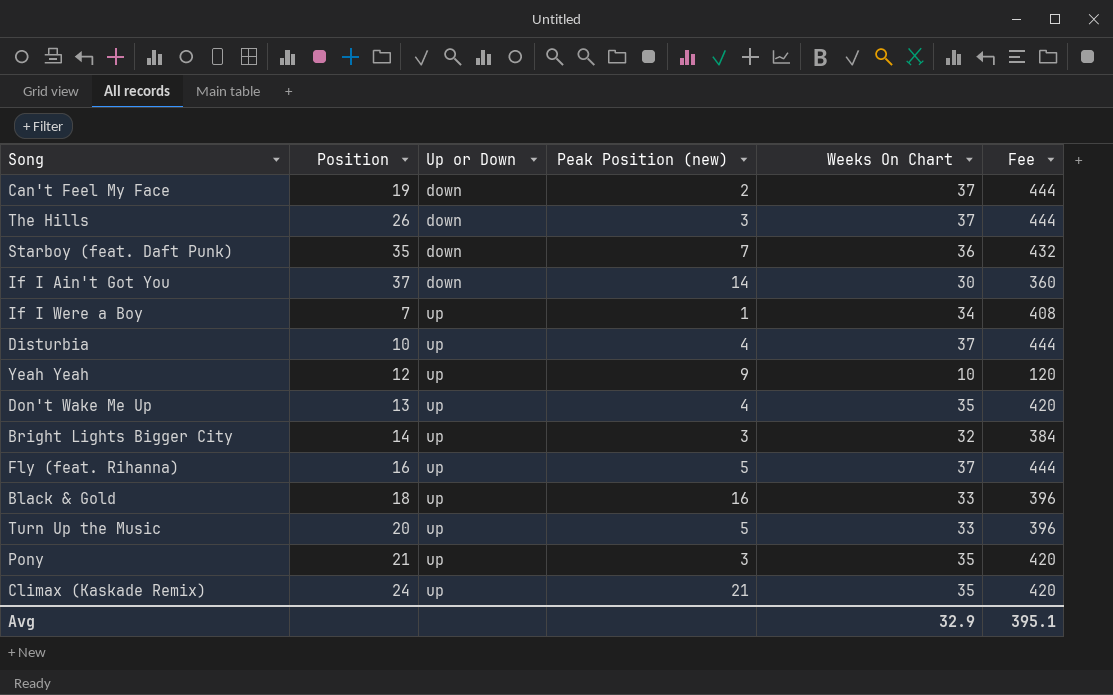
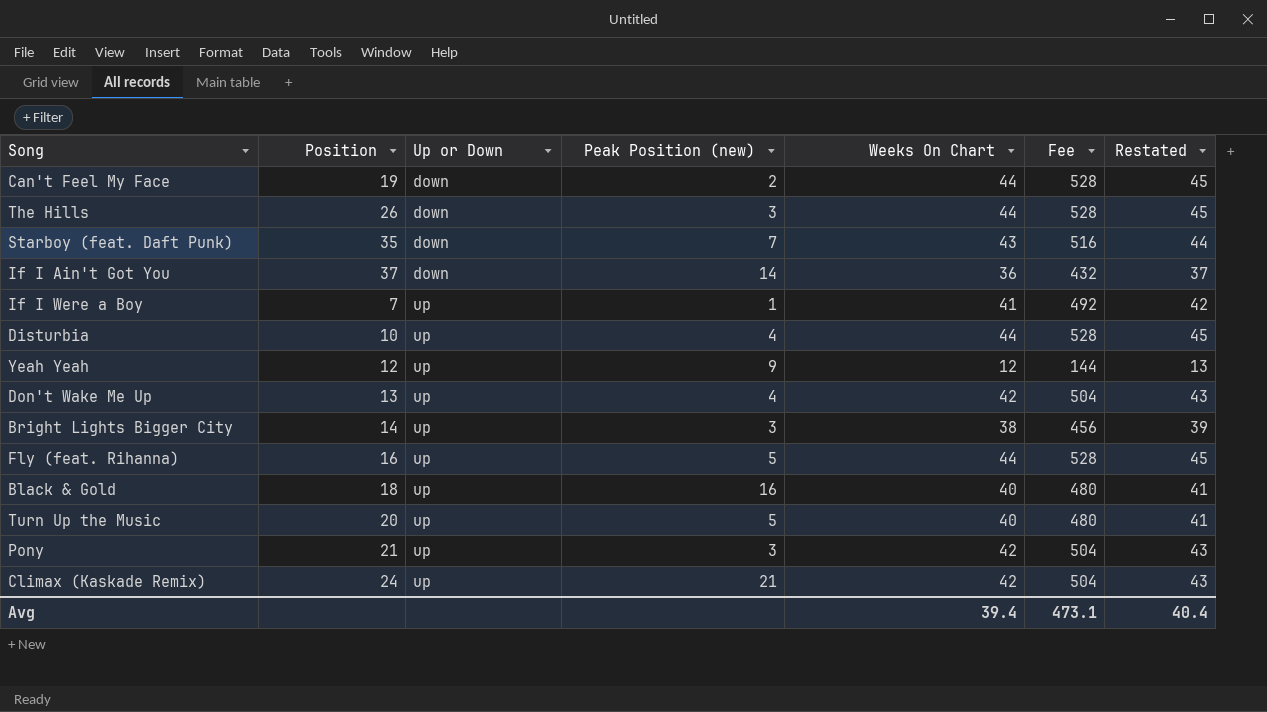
column Restated | formula: none -> [Weeks On Chart] + 1
Can't Feel My Face | Weeks On Chart: 37 -> 44
Can't Feel My Face | Fee: 444 -> 528
The Hills | Weeks On Chart: 37 -> 44
The Hills | Fee: 444 -> 528
Starboy (feat. Daft Punk) | Weeks On Chart: 36 -> 43
Starboy (feat. Daft Punk) | Fee: 432 -> 516
If I Ain't Got You | Weeks On Chart: 30 -> 36
If I Ain't Got You | Fee: 360 -> 432
If I Were a Boy | Weeks On Chart: 34 -> 41
If I Were a Boy | Fee: 408 -> 492
Disturbia | Weeks On Chart: 37 -> 44
Disturbia | Fee: 444 -> 528
Yeah Yeah | Weeks On Chart: 10 -> 12
Yeah Yeah | Fee: 120 -> 144
Don't Wake Me Up | Weeks On Chart: 35 -> 42
Don't Wake Me Up | Fee: 420 -> 504
Bright Lights Bigger City | Weeks On Chart: 32 -> 38
Bright Lights Bigger City | Fee: 384 -> 456
Fly (feat. Rihanna) | Weeks On Chart: 37 -> 44
Fly (feat. Rihanna) | Fee: 444 -> 528
Black & Gold | Weeks On Chart: 33 -> 40
Black & Gold | Fee: 396 -> 480
Turn Up the Music | Weeks On Chart: 33 -> 40
Turn Up the Music | Fee: 396 -> 480
Pony | Weeks On Chart: 35 -> 42
Pony | Fee: 420 -> 504
Climax (Kaskade Remix) | Weeks On Chart: 35 -> 42
Climax (Kaskade Remix) | Fee: 420 -> 504
Avg | Weeks On Chart: 32.9 -> 39.4
Avg | Fee: 395.1 -> 473.1

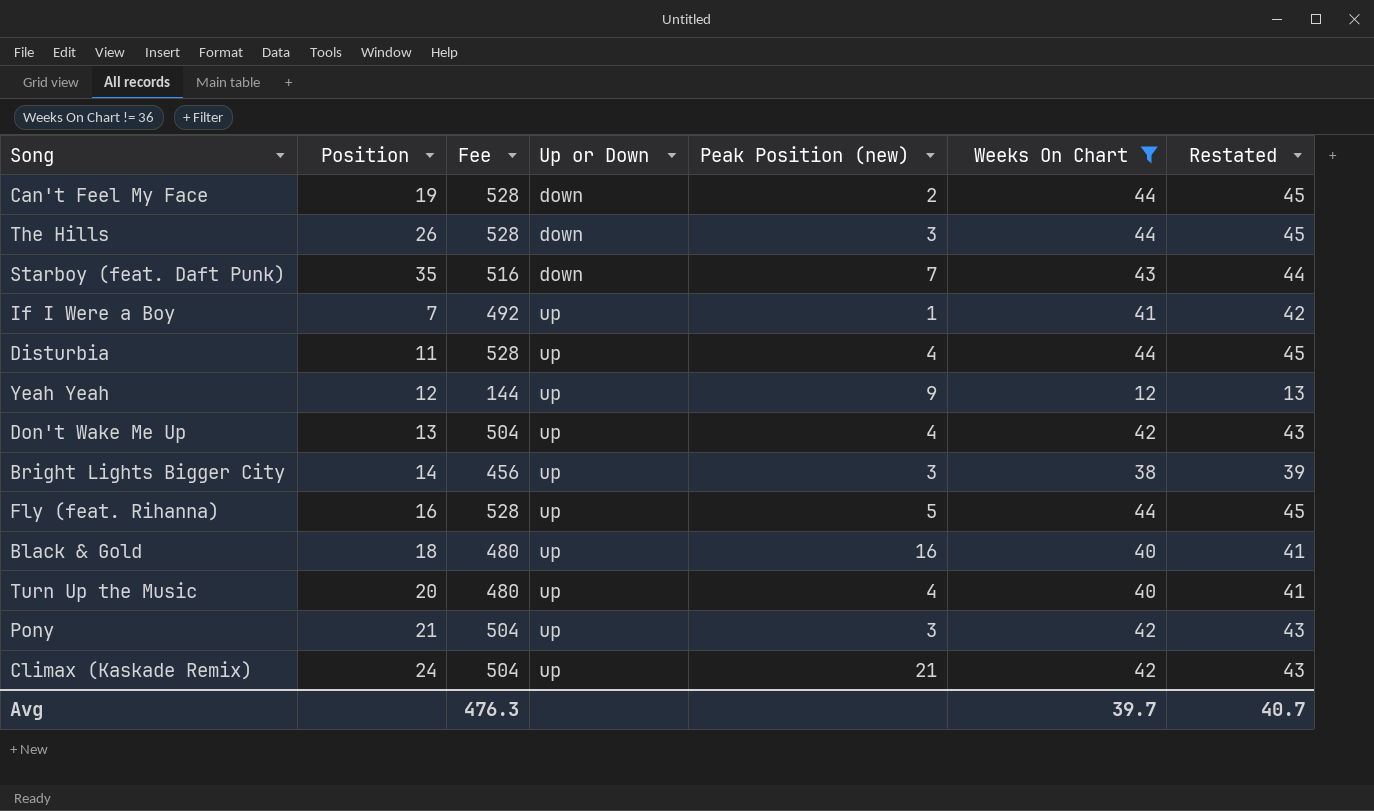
filter: none -> Weeks On Chart != 36
column Fee | position: 6 -> 3
Disturbia | Position: 10 -> 11
Turn Up the Music | Peak Position (new): 5 -> 4
Avg | Fee: 473.1 -> 476.3
Avg | Weeks On Chart: 39.4 -> 39.7
Avg | Restated: 40.4 -> 40.7

